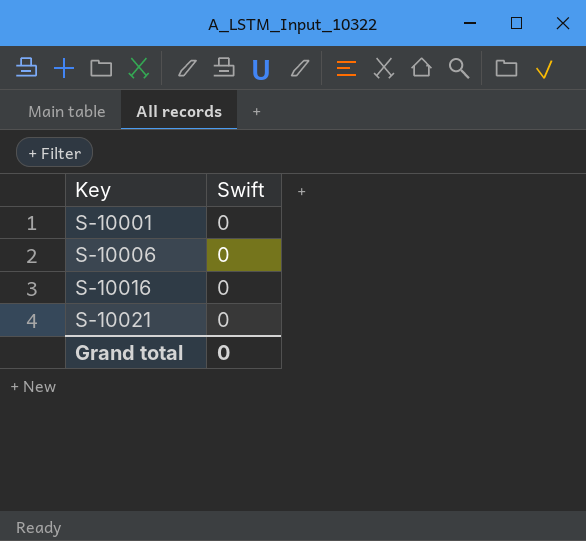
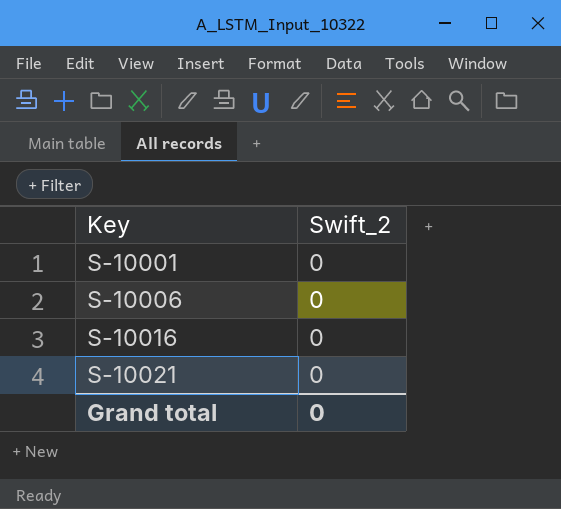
column name: Swift -> Swift_2

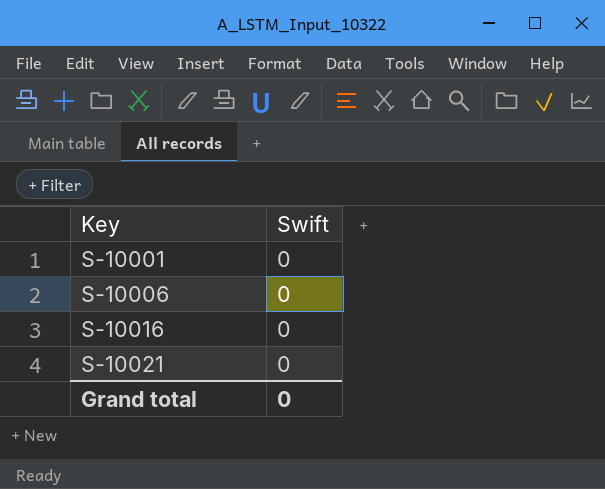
column name: Swift_2 -> Swift

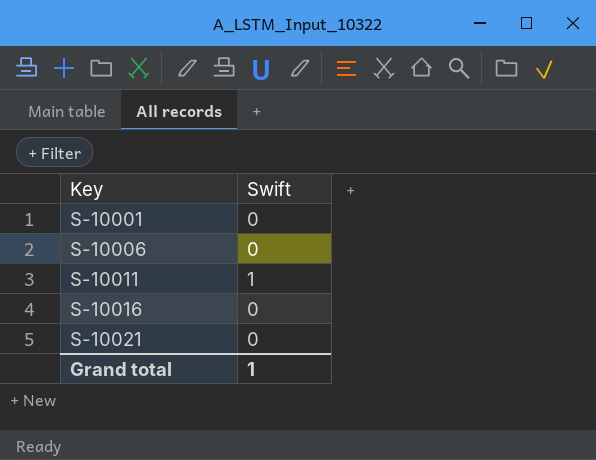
row S-10011: none -> 1
Grand total | Swift: 0 -> 1

